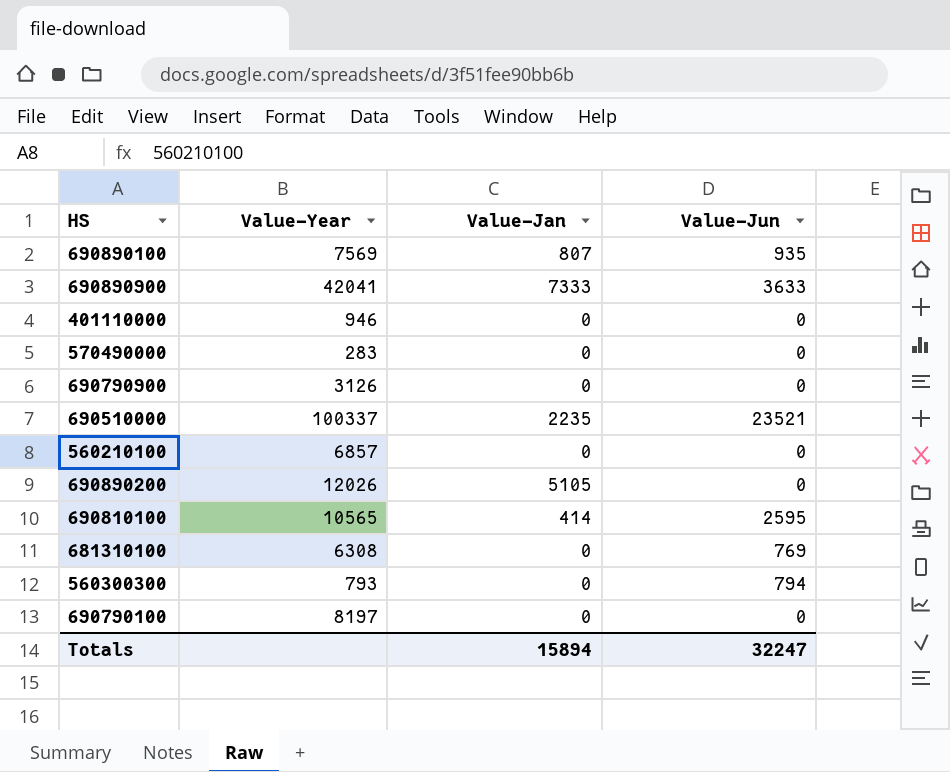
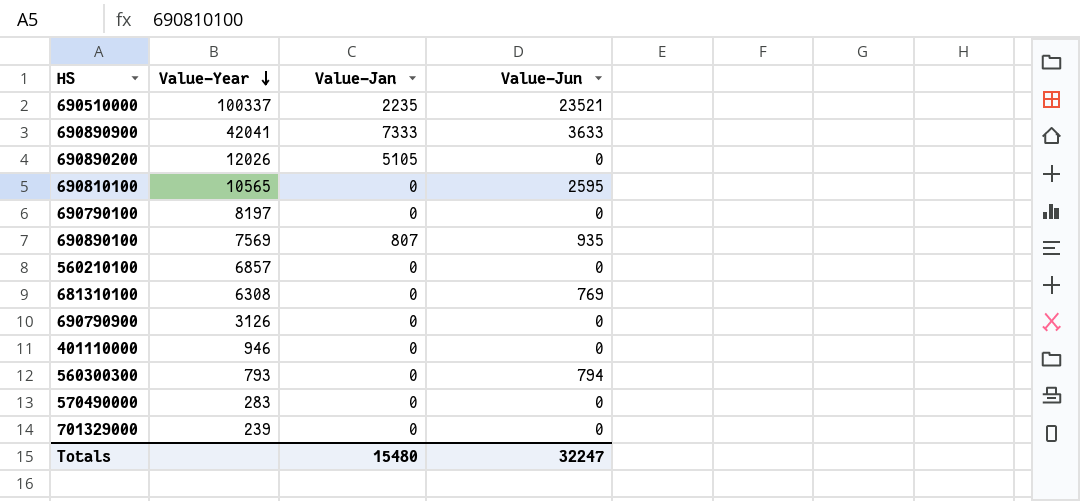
row order: none -> Value-Year descending
690810100 | Value-Jan: 414 -> 0
row 701329000: none -> 239 | 0 | 0
Totals | Value-Jan: 15894 -> 15480

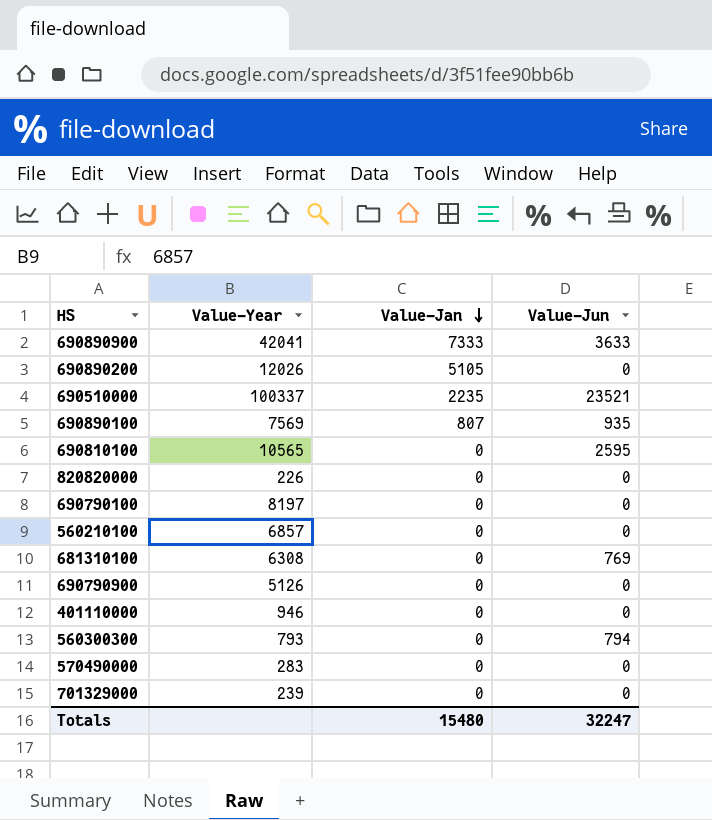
row order: Value-Year descending -> Value-Jan descending
row 820820000: none -> 226 | 0 | 0
690790900 | Value-Year: 3126 -> 5126

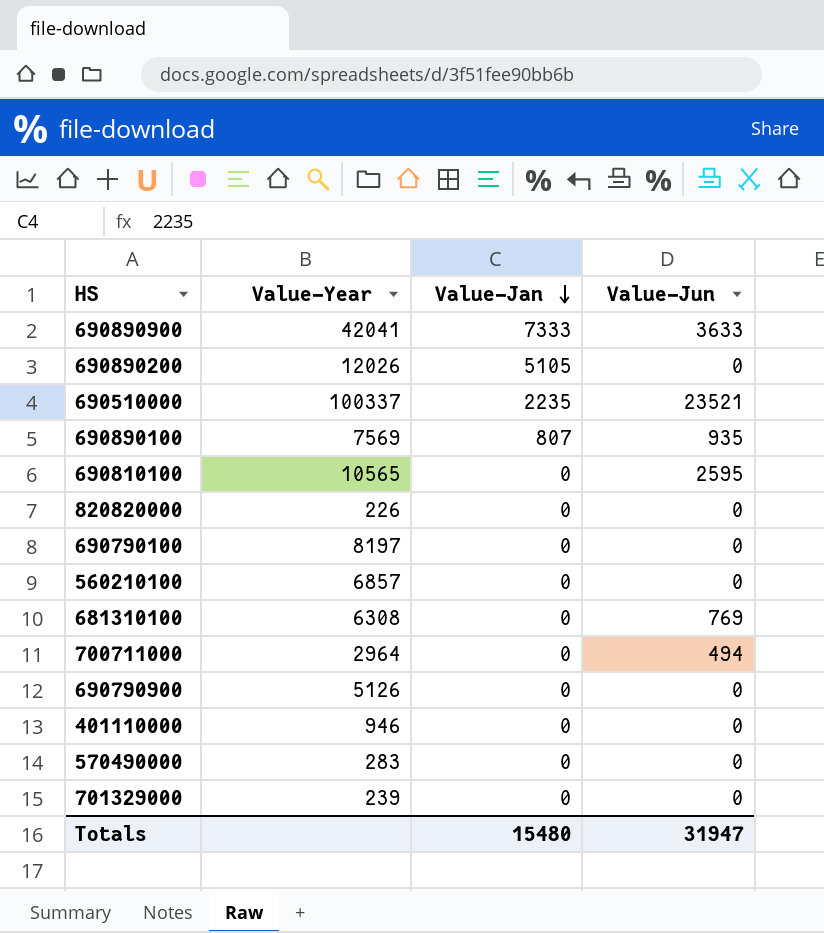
row 560300300: 793 | 0 | 794 -> none
row 700711000: none -> 2964 | 0 | 494
Totals | Value-Jun: 32247 -> 31947

